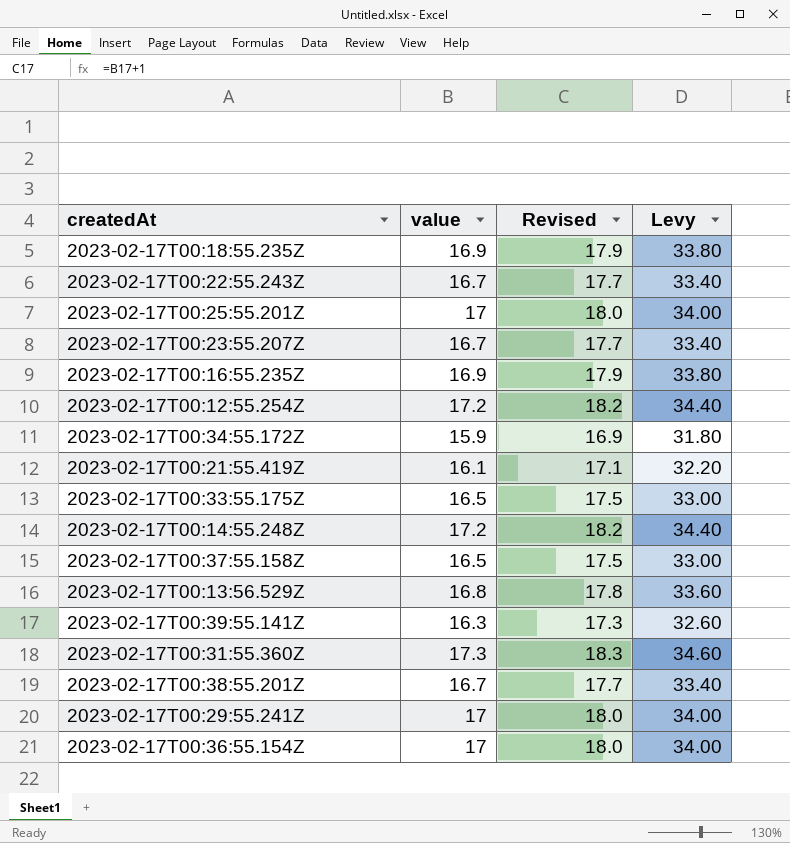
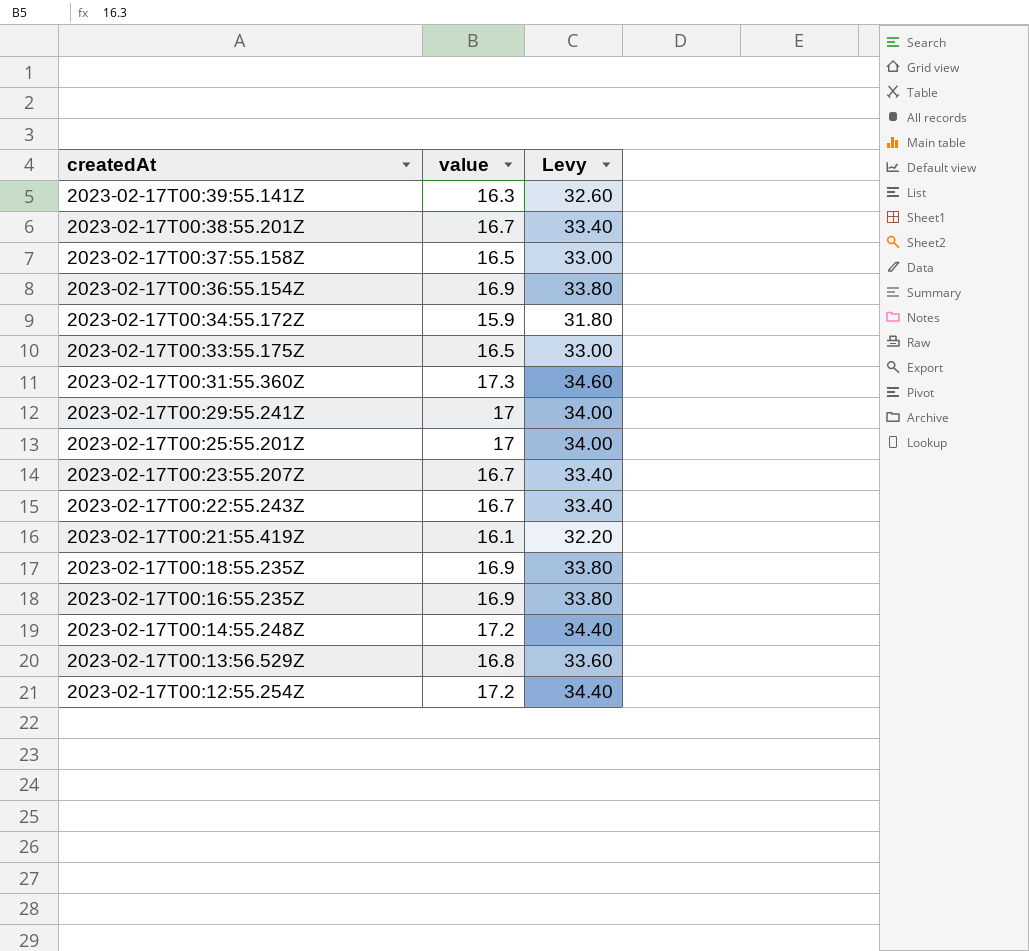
row order: none -> createdAt descending
column Revised | formula: [value] + 1 -> none
2023-02-17T00:36:55.154Z | value: 17 -> 16.9
2023-02-17T00:36:55.154Z | Levy: 34.00 -> 33.80

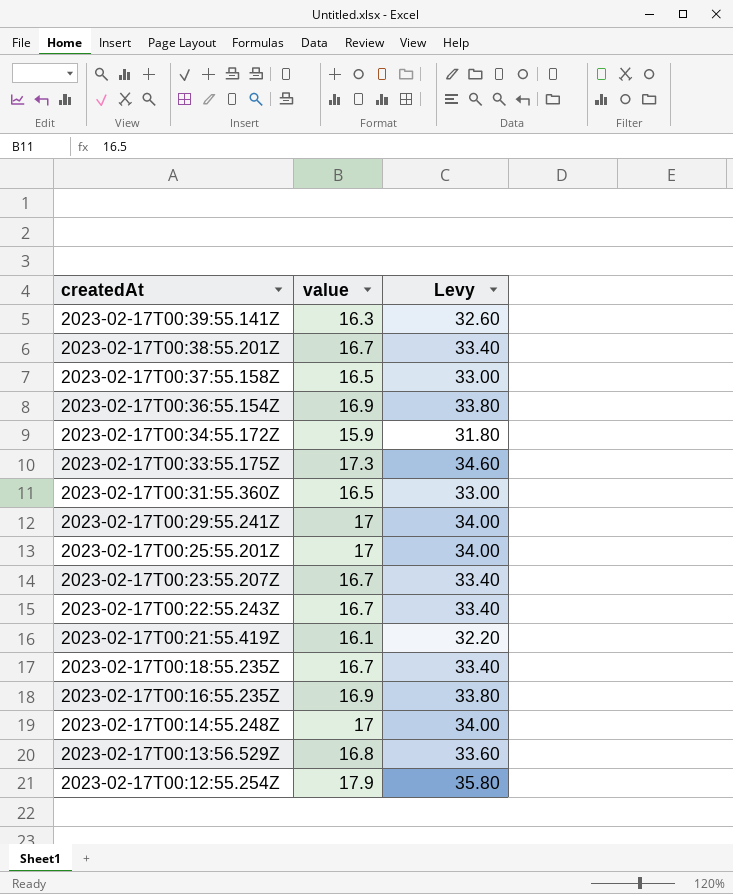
2023-02-17T00:33:55.175Z | value: 16.5 -> 17.3
2023-02-17T00:33:55.175Z | Levy: 33.00 -> 34.60
2023-02-17T00:31:55.360Z | value: 17.3 -> 16.5
2023-02-17T00:31:55.360Z | Levy: 34.60 -> 33.00
2023-02-17T00:18:55.235Z | value: 16.9 -> 16.7
2023-02-17T00:18:55.235Z | Levy: 33.80 -> 33.40
2023-02-17T00:14:55.248Z | value: 17.2 -> 17
2023-02-17T00:14:55.248Z | Levy: 34.40 -> 34.00
2023-02-17T00:12:55.254Z | value: 17.2 -> 17.9
2023-02-17T00:12:55.254Z | Levy: 34.40 -> 35.80

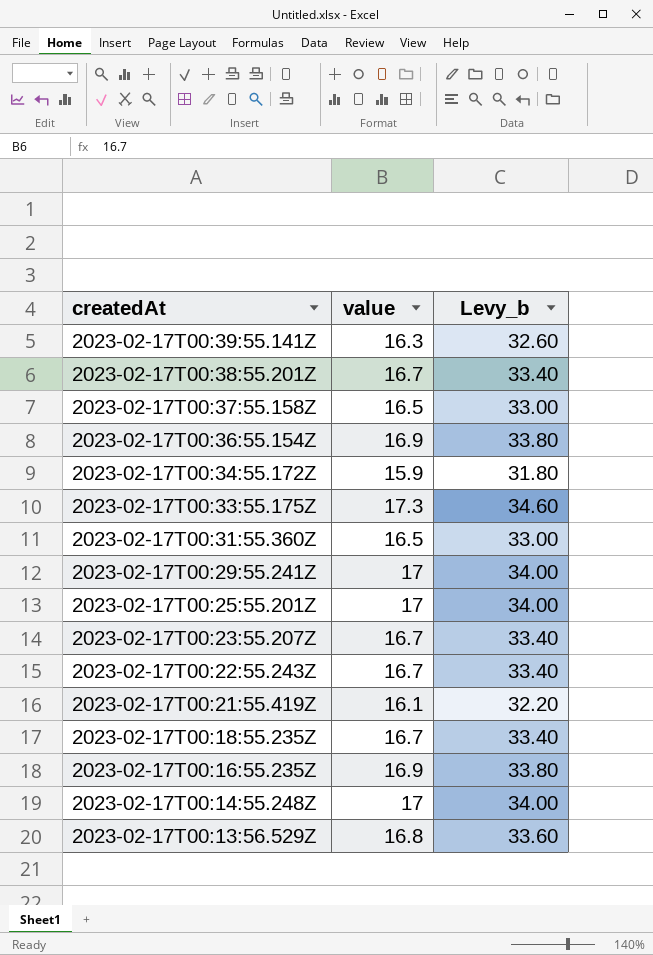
column name: Levy -> Levy_b
row 2023-02-17T00:12:55.254Z: 17.9 | 35.80 -> none

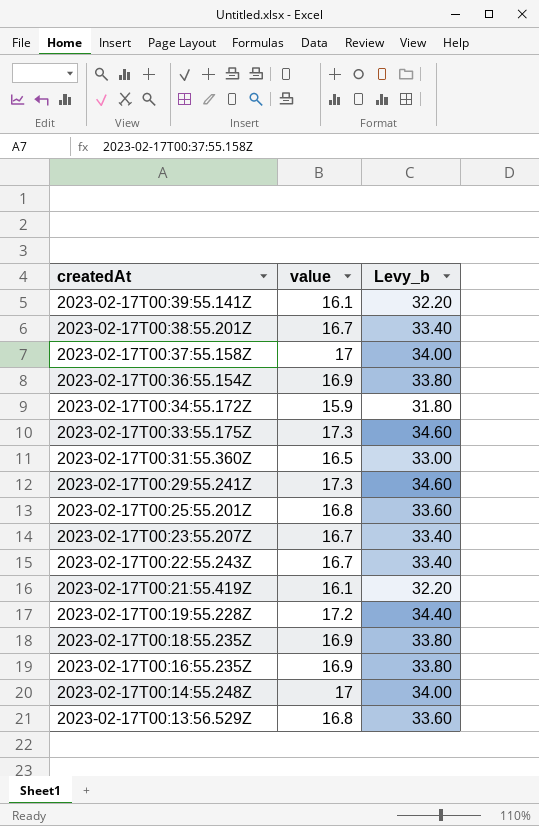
2023-02-17T00:39:55.141Z | value: 16.3 -> 16.1
2023-02-17T00:39:55.141Z | Levy_b: 32.60 -> 32.20
2023-02-17T00:37:55.158Z | value: 16.5 -> 17
2023-02-17T00:37:55.158Z | Levy_b: 33.00 -> 34.00
2023-02-17T00:29:55.241Z | value: 17 -> 17.3
2023-02-17T00:29:55.241Z | Levy_b: 34.00 -> 34.60
2023-02-17T00:25:55.201Z | value: 17 -> 16.8
2023-02-17T00:25:55.201Z | Levy_b: 34.00 -> 33.60
row 2023-02-17T00:19:55.228Z: none -> 17.2 | 34.40
2023-02-17T00:18:55.235Z | value: 16.7 -> 16.9
2023-02-17T00:18:55.235Z | Levy_b: 33.40 -> 33.80

